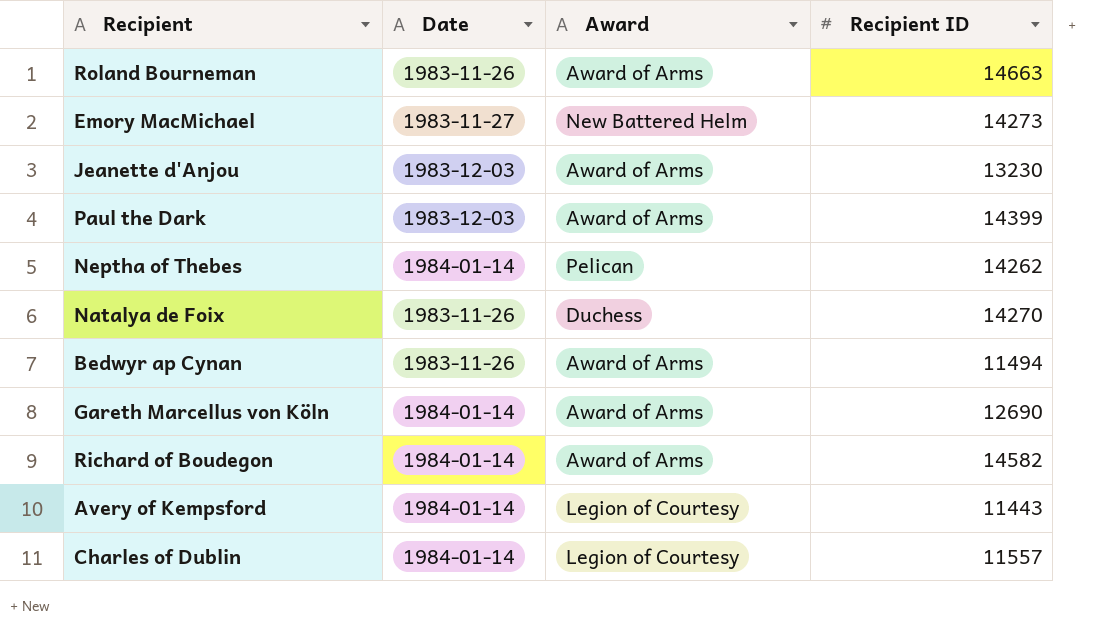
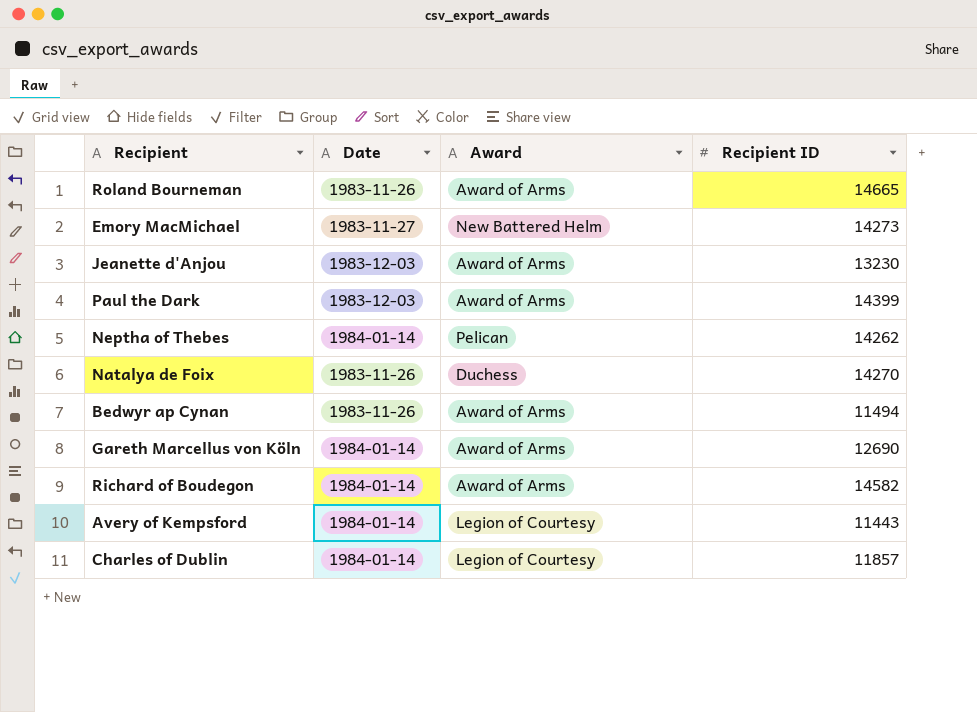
Roland Bourneman | Recipient ID: 14663 -> 14665
Charles of Dublin | Recipient ID: 11557 -> 11857

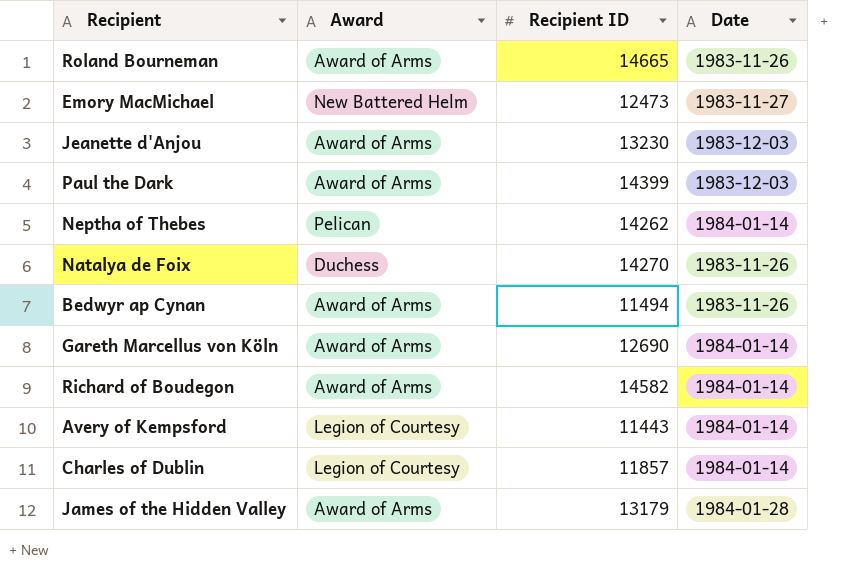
column Date | position: 2 -> 4
Emory MacMichael | Recipient ID: 14273 -> 12473
row James of the Hidden Valley: none -> Award of Arms | 13179 | 1984-01-28

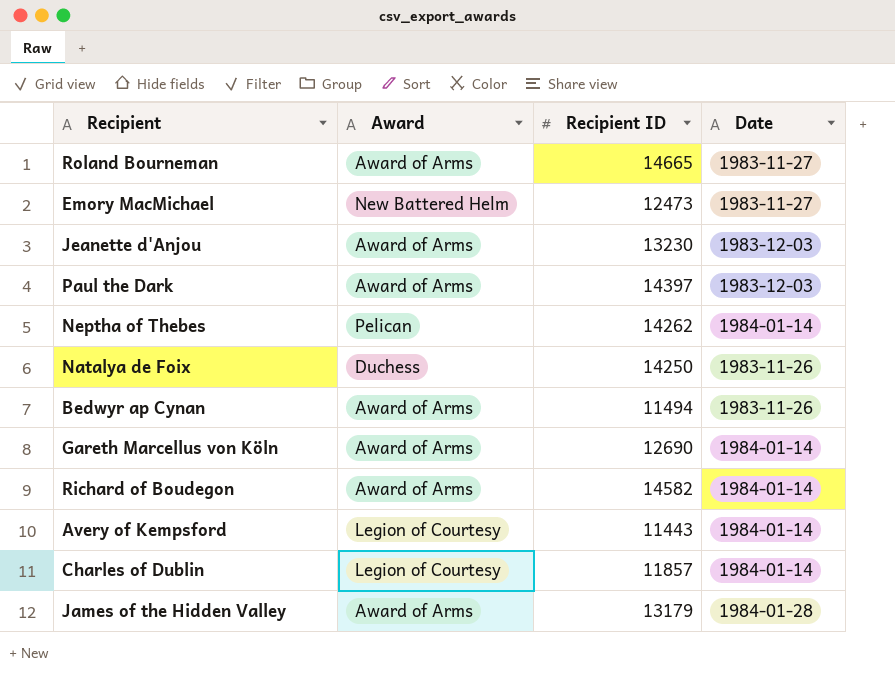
Roland Bourneman | Date: 1983-11-26 -> 1983-11-27
Paul the Dark | Recipient ID: 14399 -> 14397
Natalya de Foix | Recipient ID: 14270 -> 14250

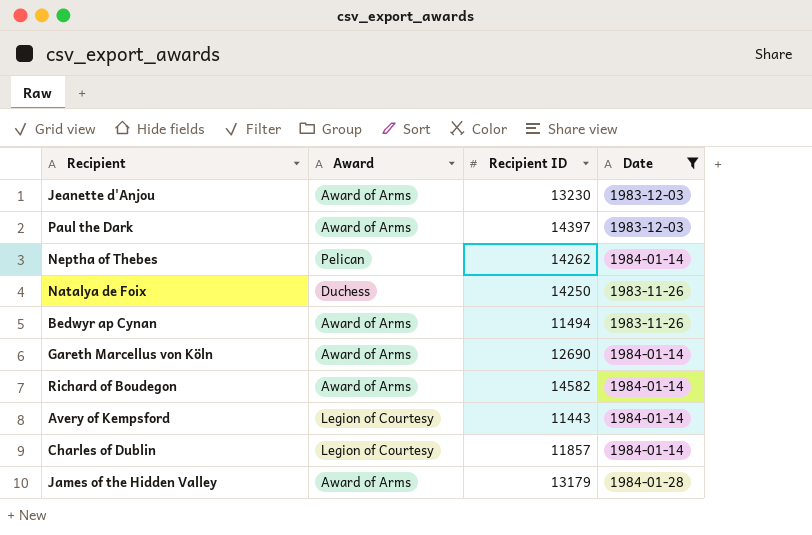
filter: none -> Date != 1983-11-27

